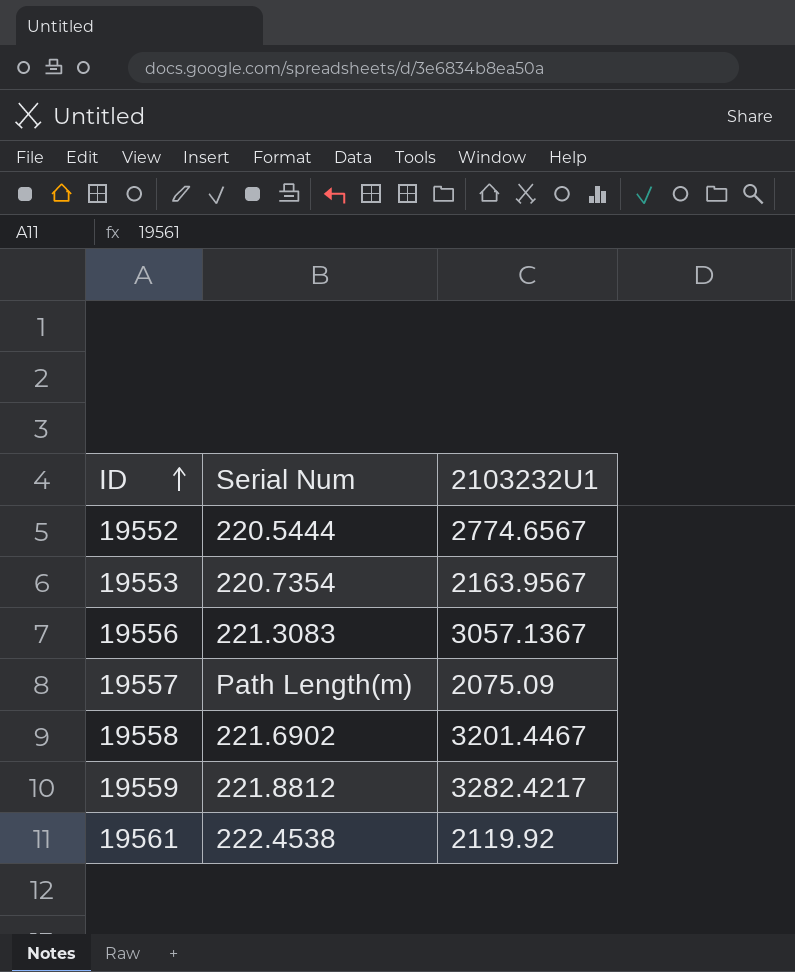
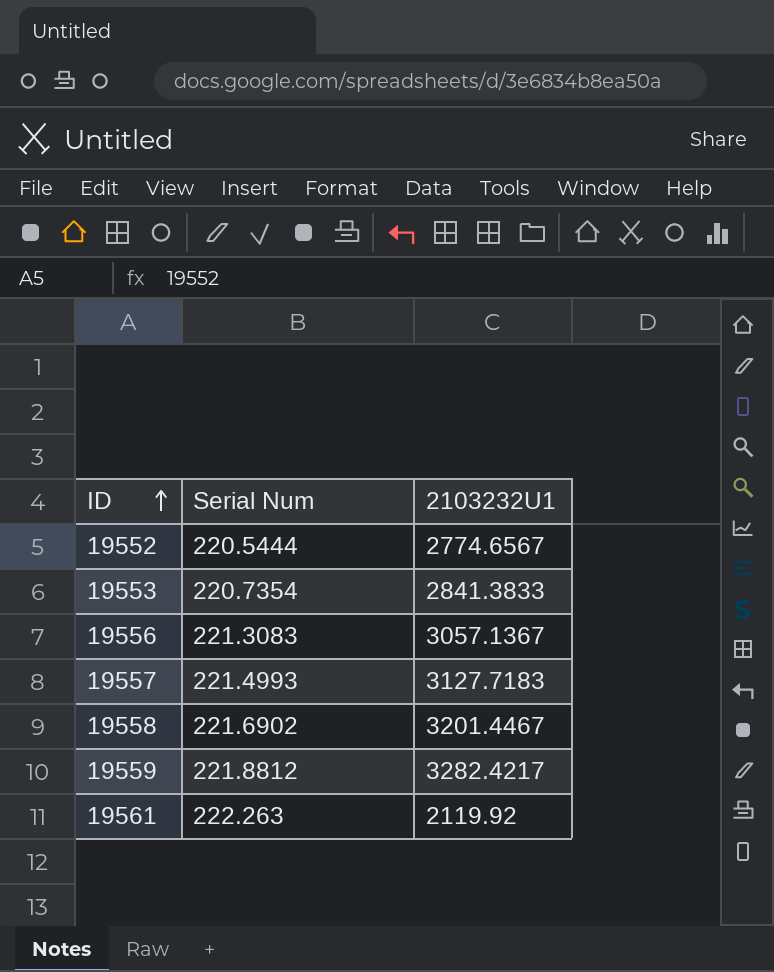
19553 | 2103232U1: 2163.9567 -> 2841.3833
19557 | Serial Num: Path Length(m) -> 221.4993
19557 | 2103232U1: 2075.09 -> 3127.7183
19561 | Serial Num: 222.4538 -> 222.263

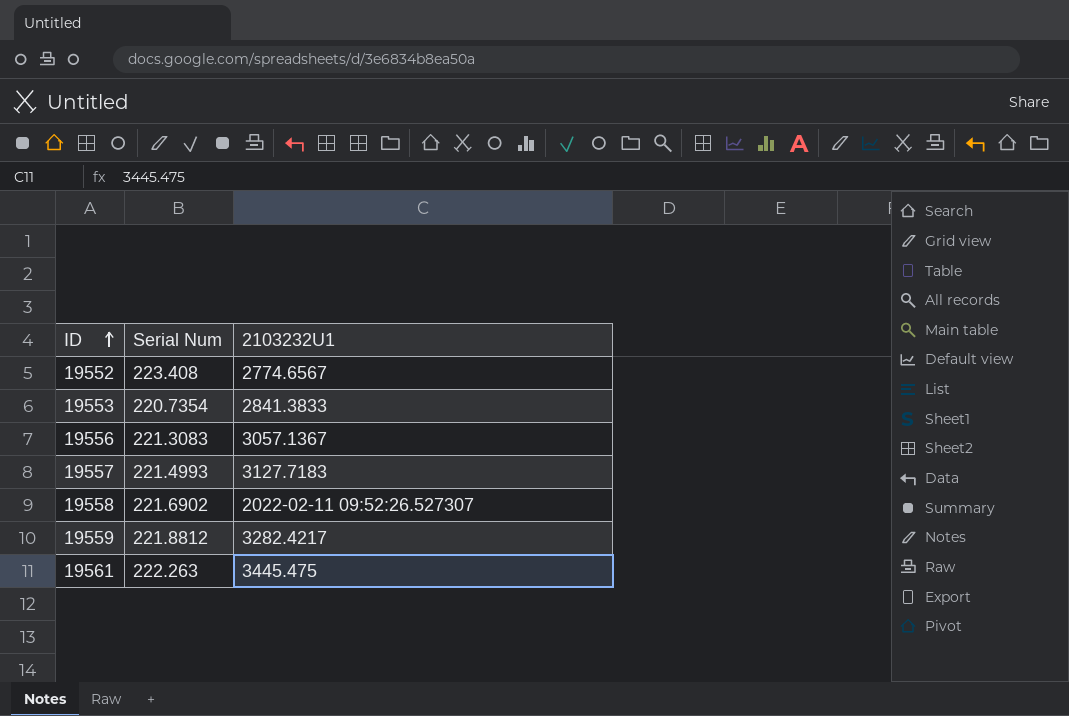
19552 | Serial Num: 220.5444 -> 223.408
19558 | 2103232U1: 3201.4467 -> 2022-02-11 09:52:26.527307
19561 | 2103232U1: 2119.92 -> 3445.475

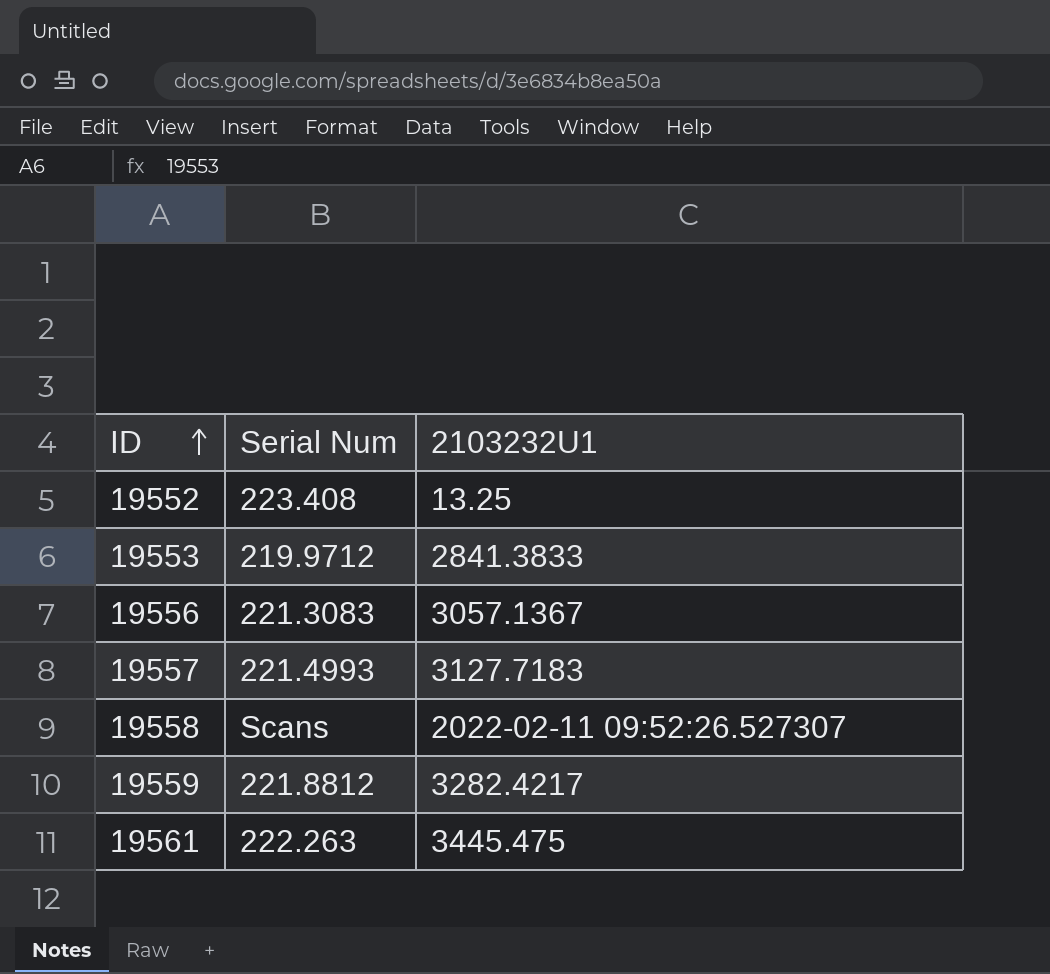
19552 | 2103232U1: 2774.6567 -> 13.25
19553 | Serial Num: 220.7354 -> 219.9712
19558 | Serial Num: 221.6902 -> Scans

